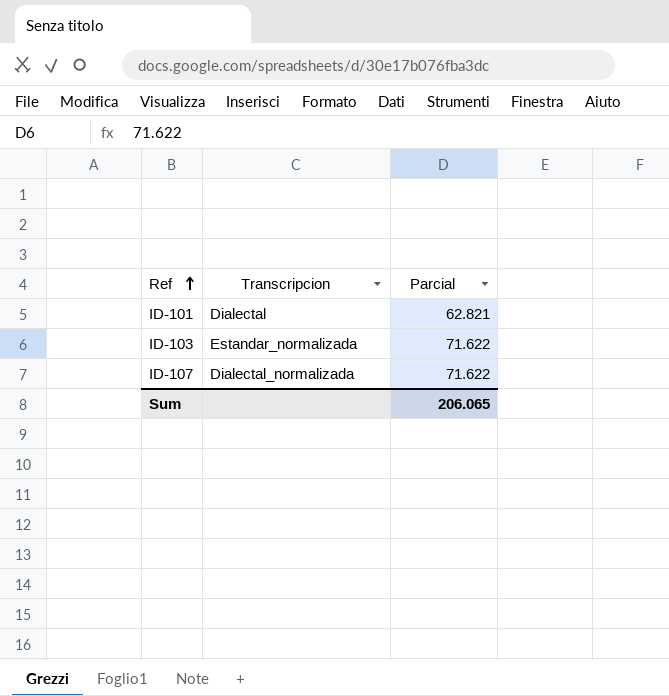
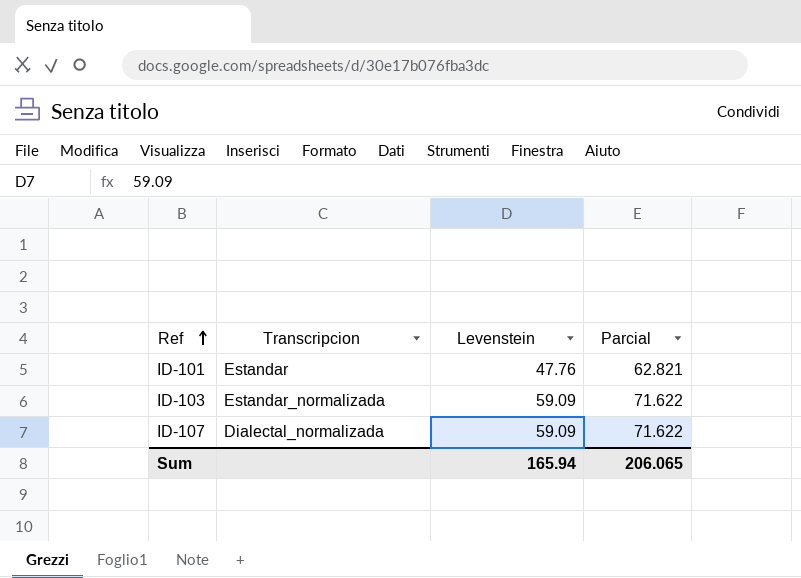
column Levenstein | position: none -> 3
ID-101 | Transcripcion: Dialectal -> Estandar

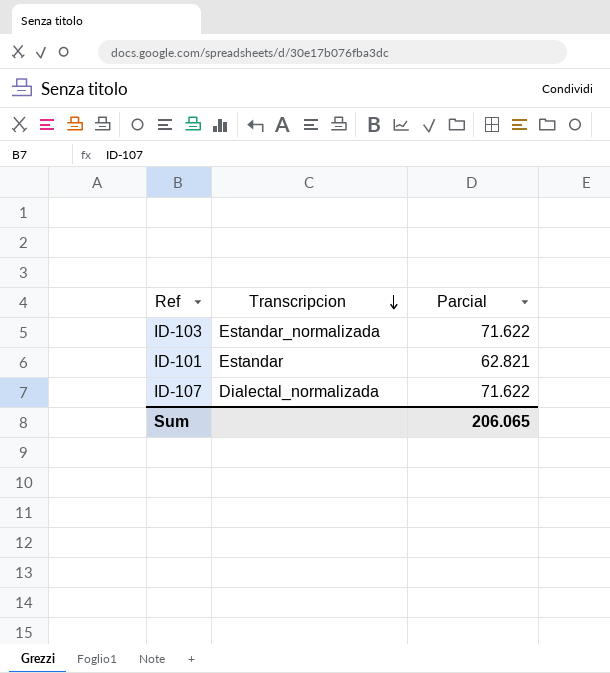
row order: Ref ascending -> Transcripcion descending
column Levenstein | position: 3 -> none

